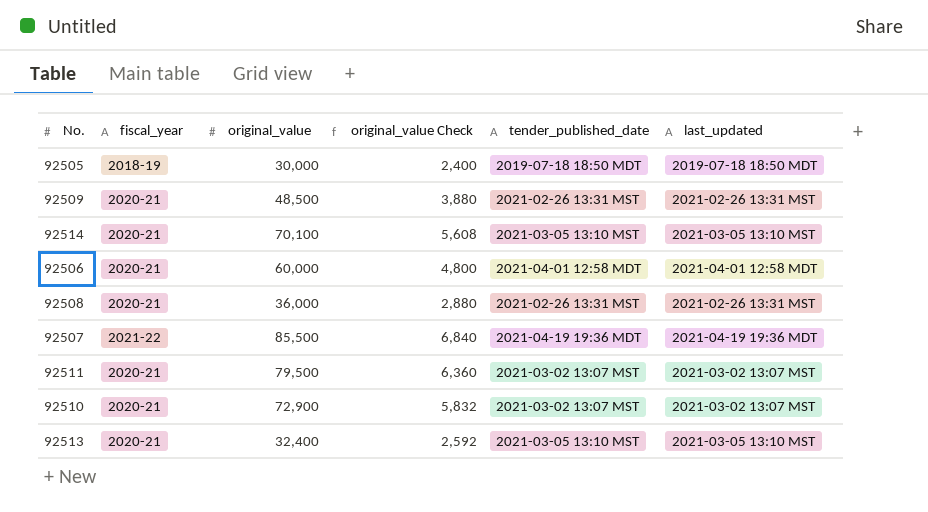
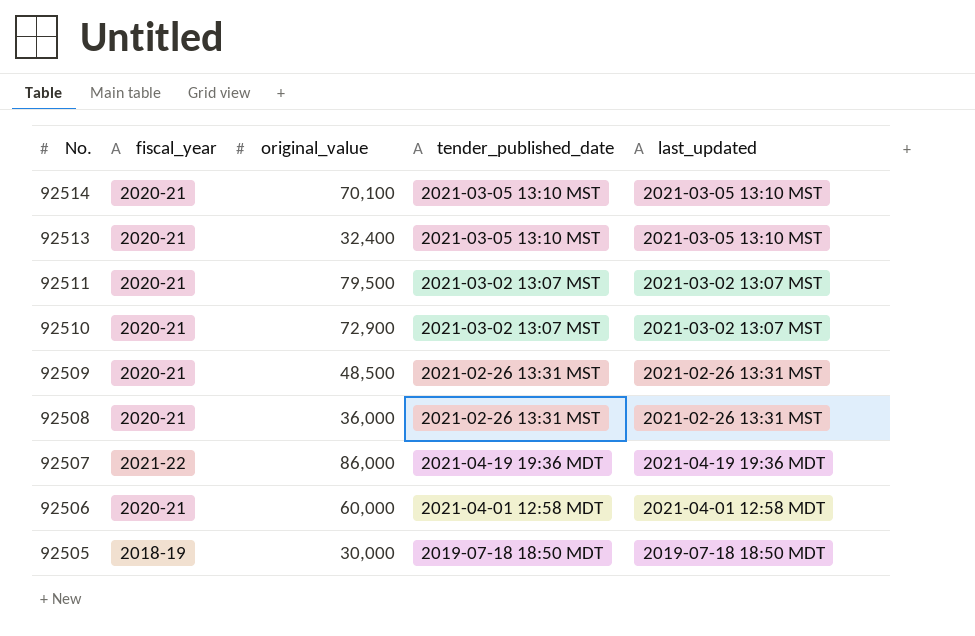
row order: none -> No. descending
column original_value Check | formula: [original_value] * 0.08 -> none
92507 | original_value: 85,500 -> 86,000

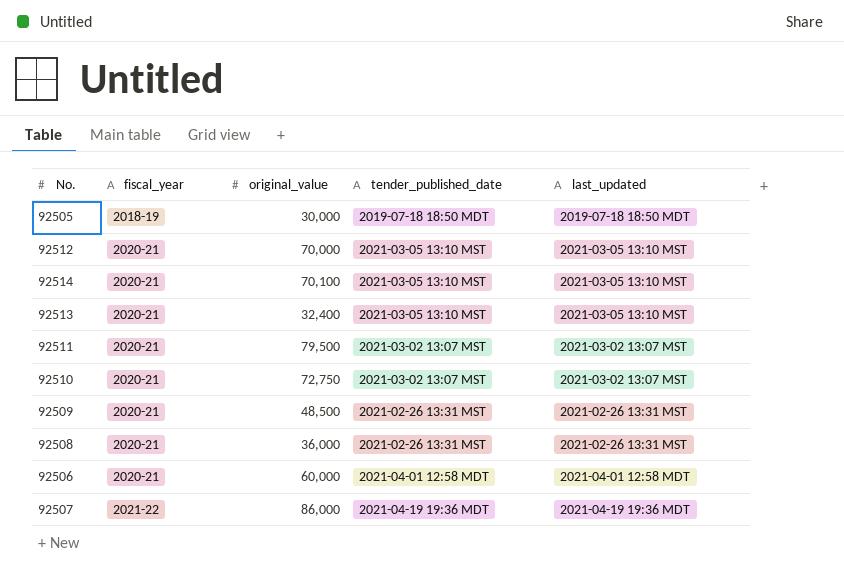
row order: No. descending -> fiscal_year ascending
row 92512: none -> 2020-21 | 70,000 | 2021-03-05 13:10 MST | 2021-03-05 13:10 MST
92510 | original_value: 72,900 -> 72,750

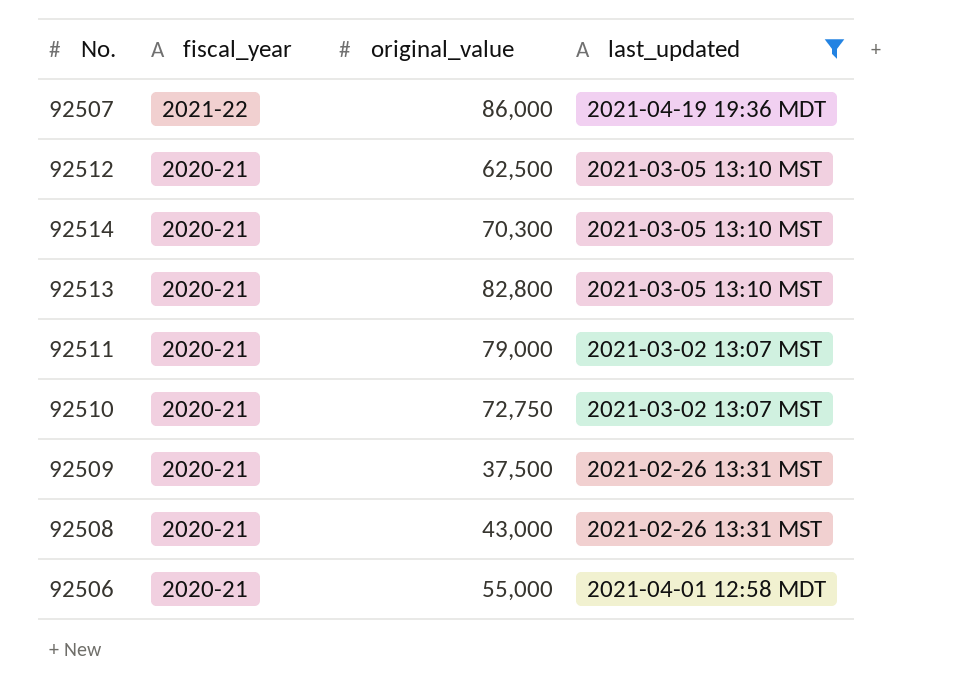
filter: none -> last_updated != 2019-07-18 18:50 MDT
row order: fiscal_year ascending -> fiscal_year descending
column tender_published_date | position: 4 -> none
92512 | original_value: 70,000 -> 62,500
92514 | original_value: 70,100 -> 70,300
92513 | original_value: 32,400 -> 82,800
92511 | original_value: 79,500 -> 79,000
92509 | original_value: 48,500 -> 37,500
92508 | original_value: 36,000 -> 43,000
92506 | original_value: 60,000 -> 55,000

